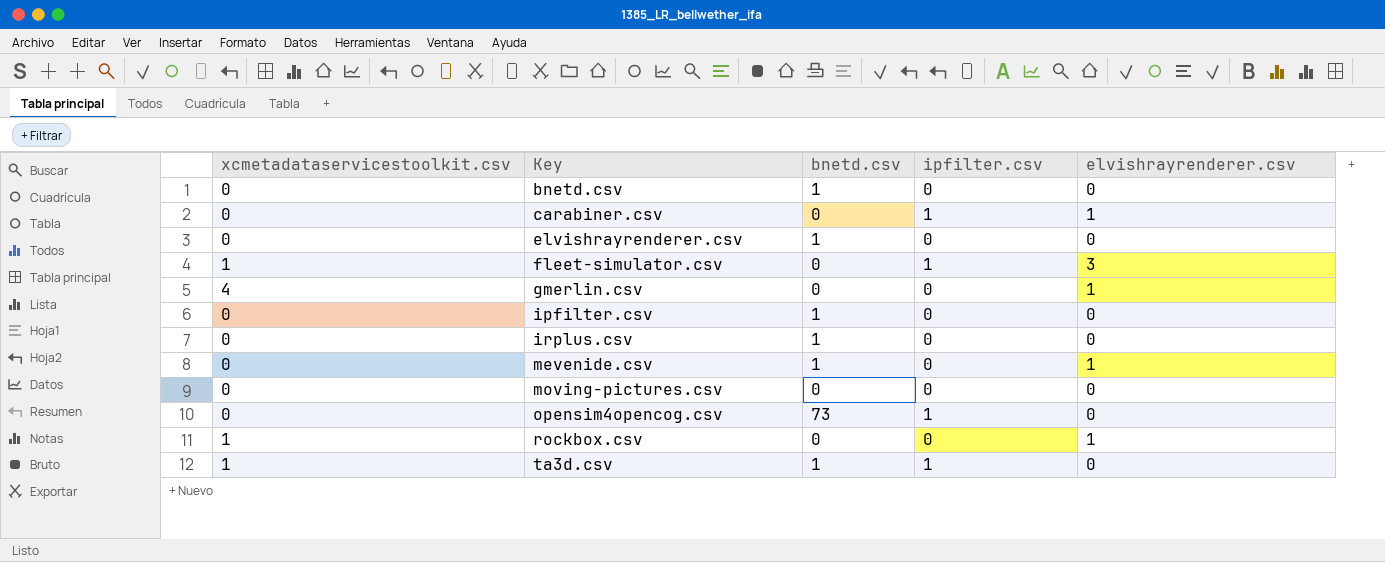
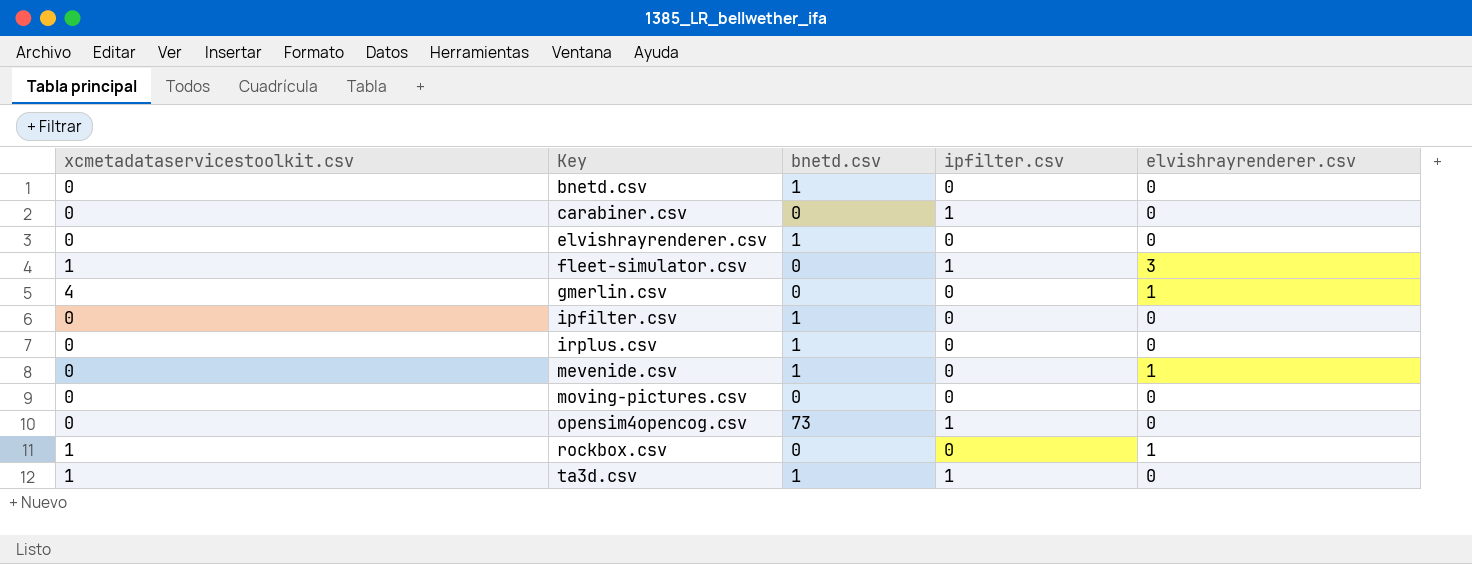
carabiner.csv | elvishrayrenderer.csv: 1 -> 0

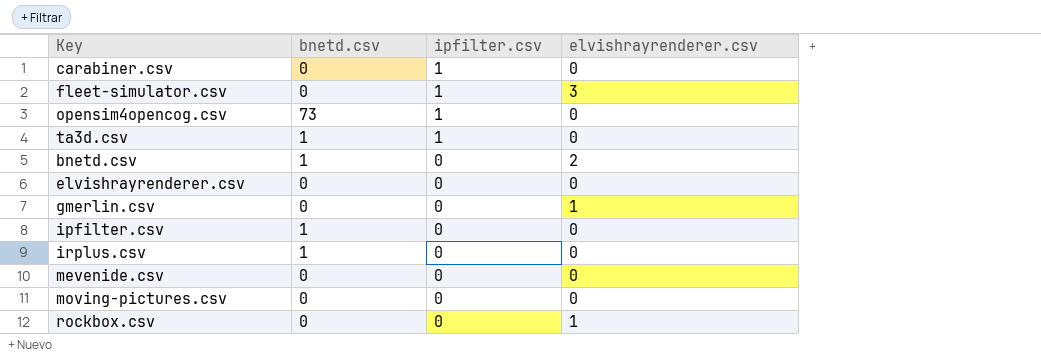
row order: Key ascending -> ipfilter.csv descending
column xcmetadataservicestoolkit.csv | position: 1 -> none
bnetd.csv | elvishrayrenderer.csv: 0 -> 2
elvishrayrenderer.csv | bnetd.csv: 1 -> 0
mevenide.csv | bnetd.csv: 1 -> 0
mevenide.csv | elvishrayrenderer.csv: 1 -> 0

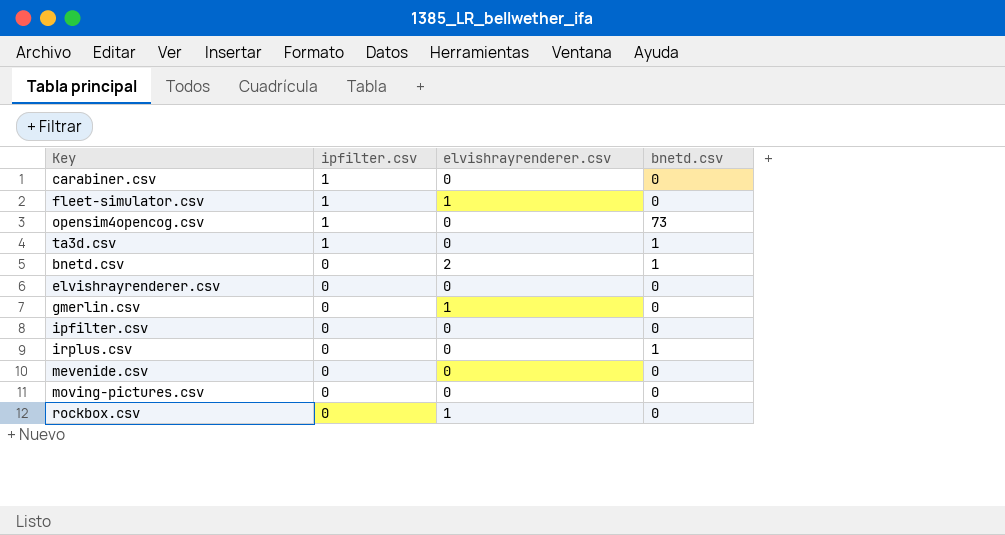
column bnetd.csv | position: 2 -> 4
fleet-simulator.csv | elvishrayrenderer.csv: 3 -> 1
ipfilter.csv | bnetd.csv: 1 -> 0

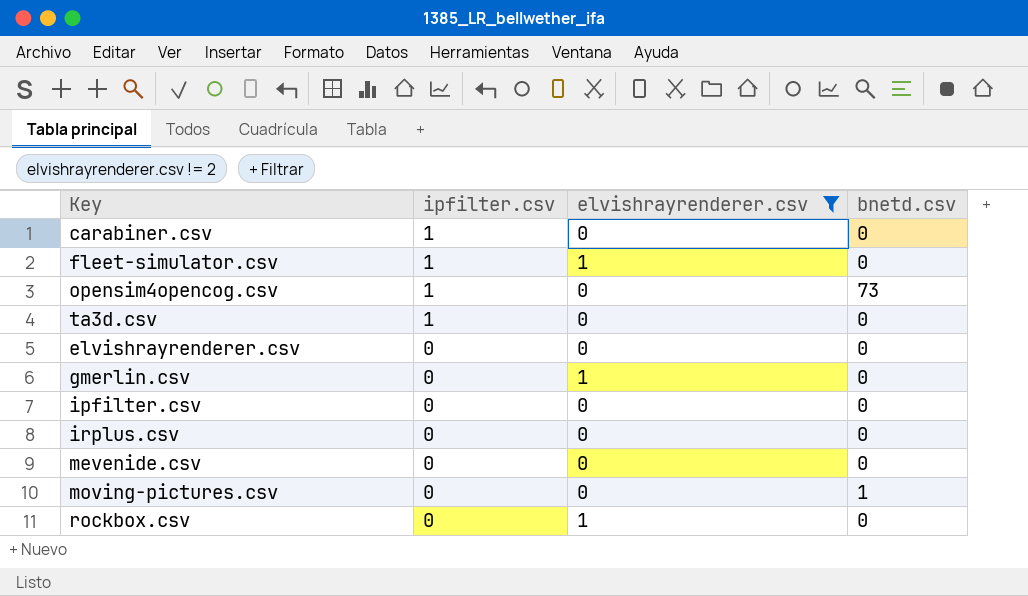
filter: none -> elvishrayrenderer.csv != 2
ta3d.csv | bnetd.csv: 1 -> 0
irplus.csv | bnetd.csv: 1 -> 0
moving-pictures.csv | bnetd.csv: 0 -> 1

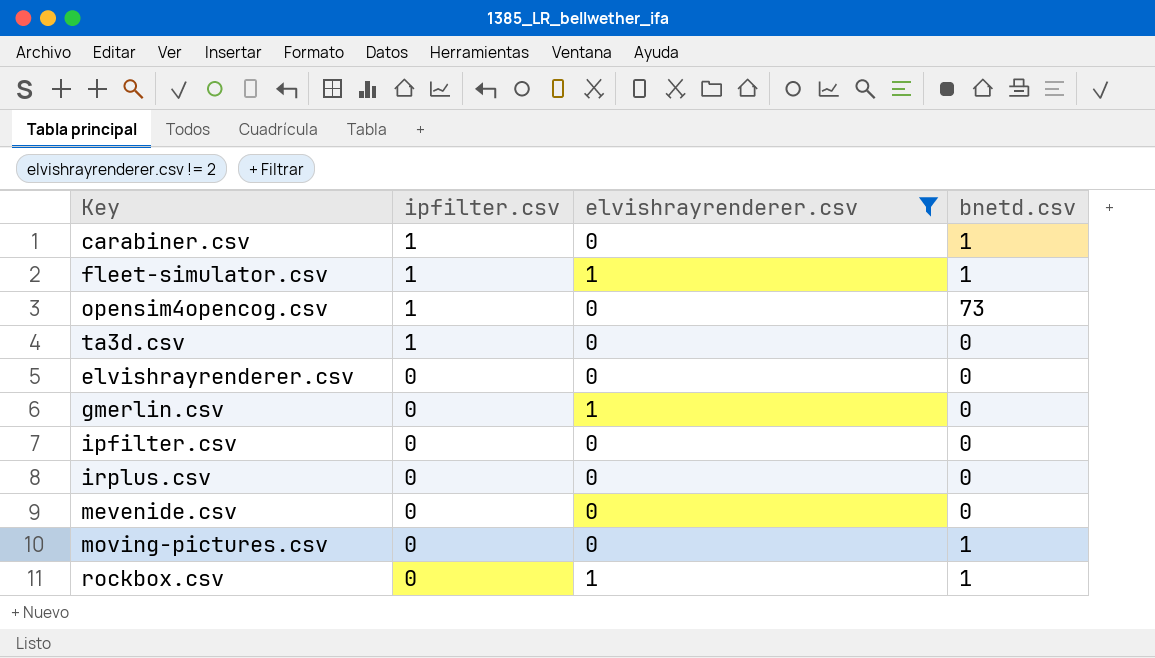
carabiner.csv | bnetd.csv: 0 -> 1
fleet-simulator.csv | bnetd.csv: 0 -> 1
rockbox.csv | bnetd.csv: 0 -> 1

